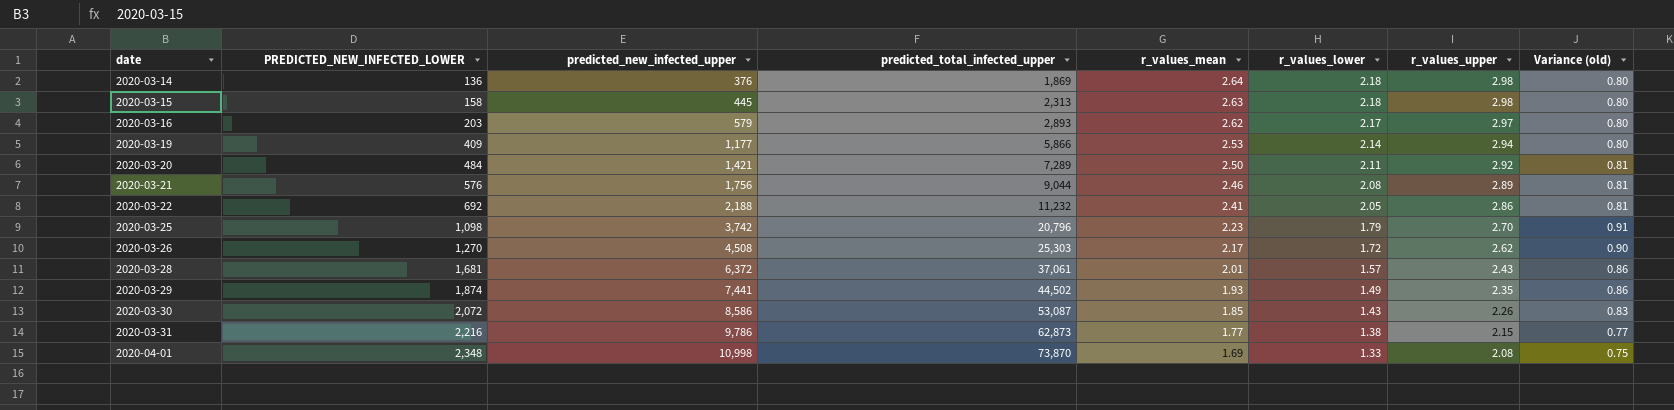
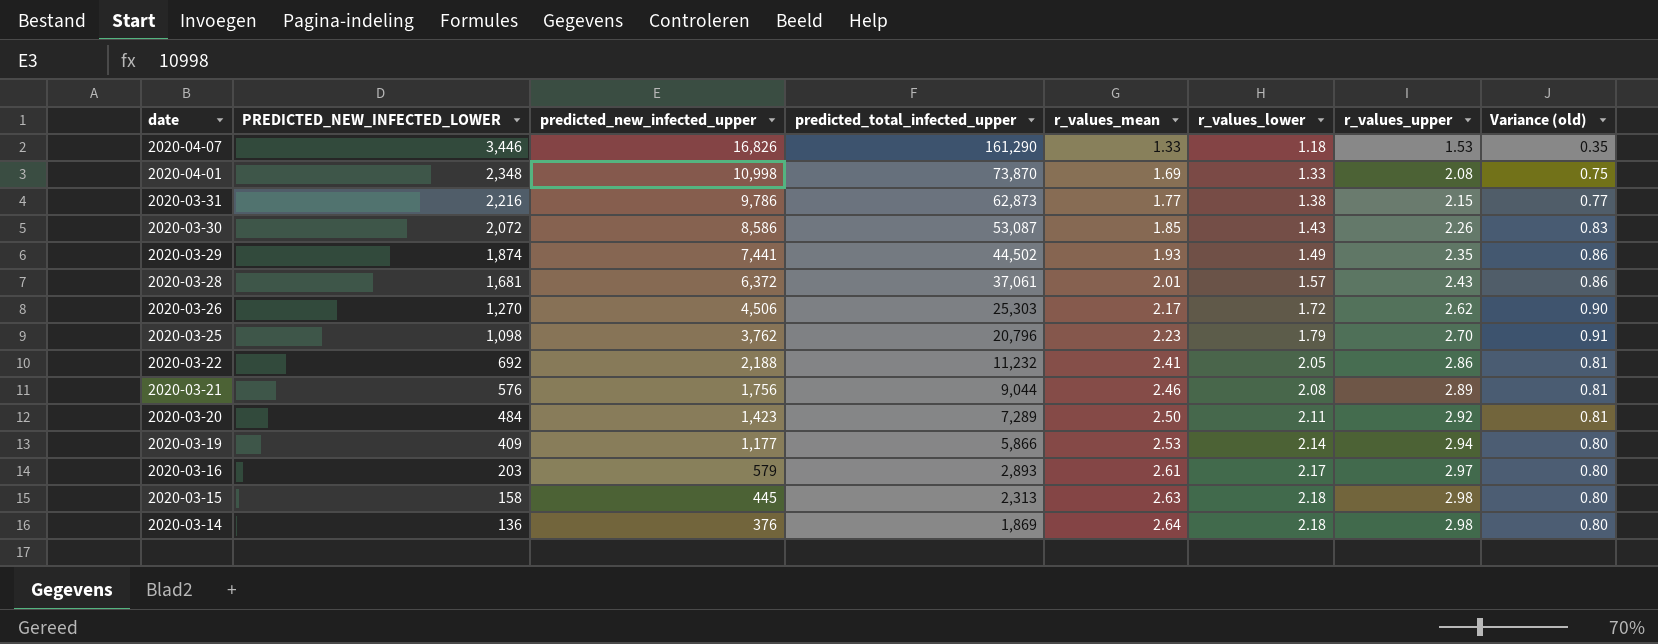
row order: date ascending -> date descending
row 2020-04-07: none -> 3,446 | 16,826 | 161,290 | 1.33 | 1.18 | 1.53 | 0.35
2020-03-26 | predicted_new_infected_upper: 4,508 -> 4,506
2020-03-25 | predicted_new_infected_upper: 3,742 -> 3,762
2020-03-20 | predicted_new_infected_upper: 1,421 -> 1,423
2020-03-16 | r_values_mean: 2.62 -> 2.61

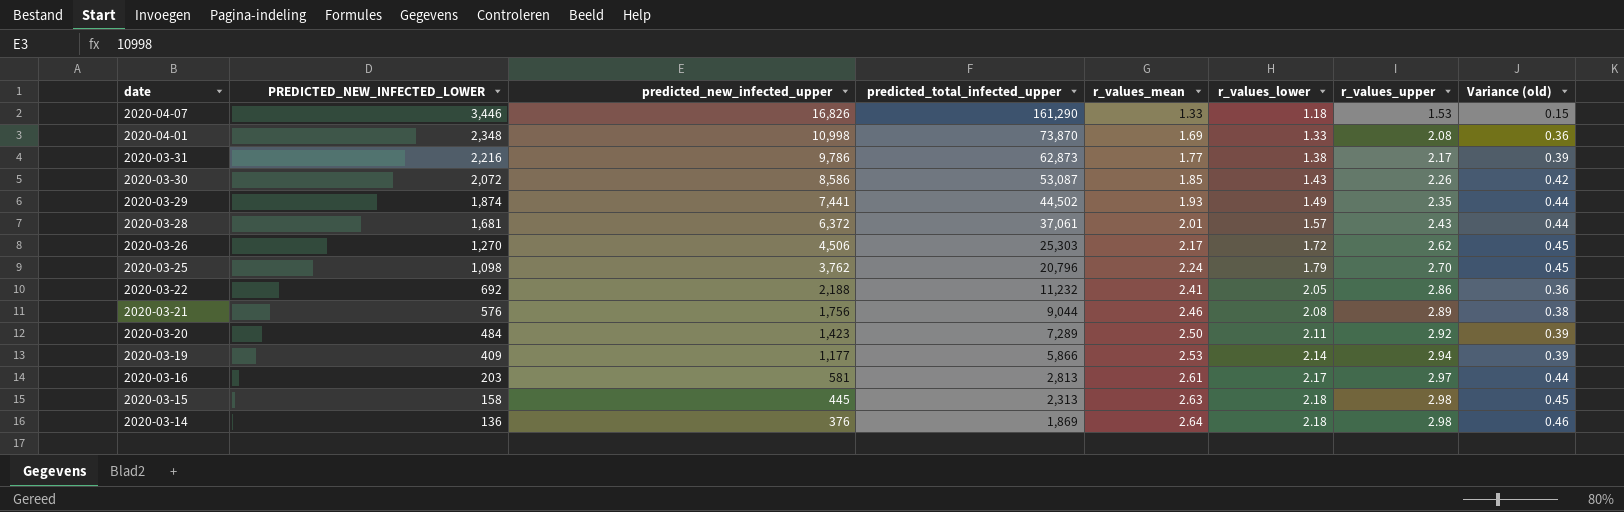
column Variance (old) | formula: [r_values_upper] - [r_values_lower] -> [r_values_mean] - [r_values_lower]
2020-03-31 | r_values_upper: 2.15 -> 2.17
2020-03-25 | r_values_mean: 2.23 -> 2.24
2020-03-16 | predicted_new_infected_upper: 579 -> 581
2020-03-16 | predicted_total_infected_upper: 2,893 -> 2,813

